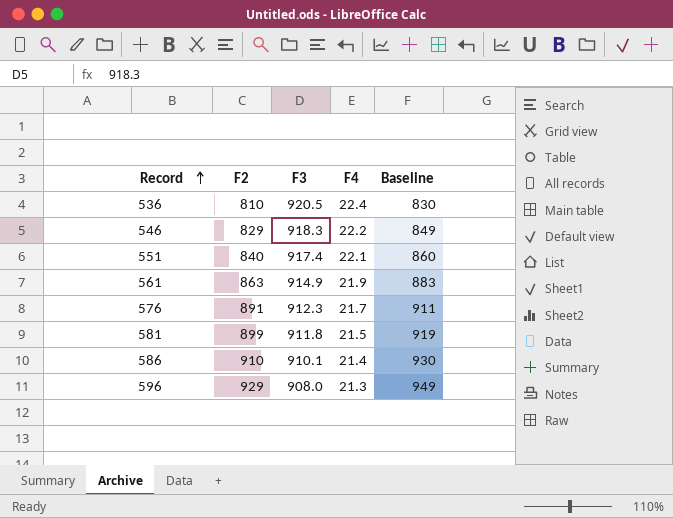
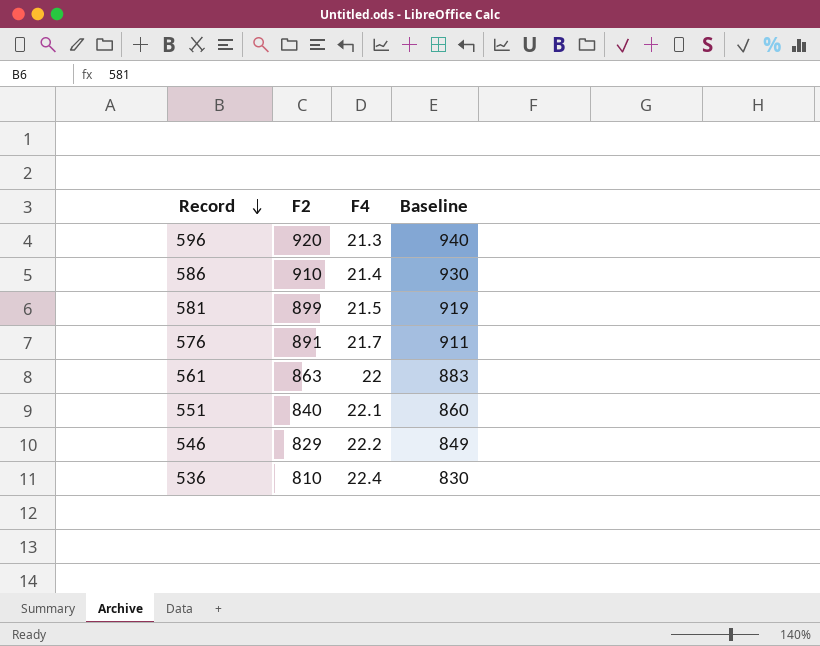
row order: Record ascending -> Record descending
column F3 | position: 3 -> none
596 | F2: 929 -> 920
596 | Baseline: 949 -> 940
561 | F4: 21.9 -> 22

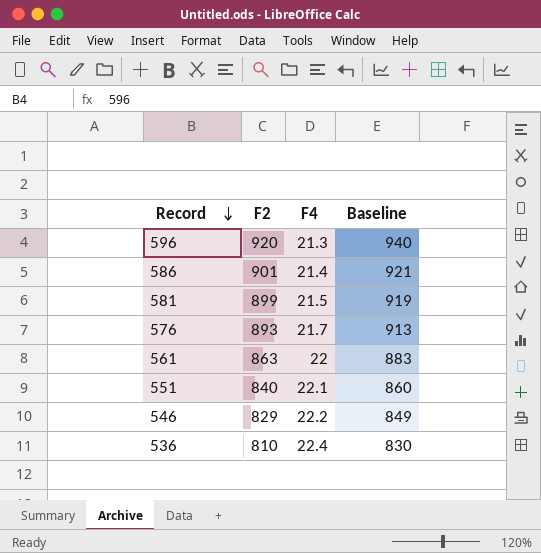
586 | F2: 910 -> 901
586 | Baseline: 930 -> 921
576 | F2: 891 -> 893
576 | Baseline: 911 -> 913

